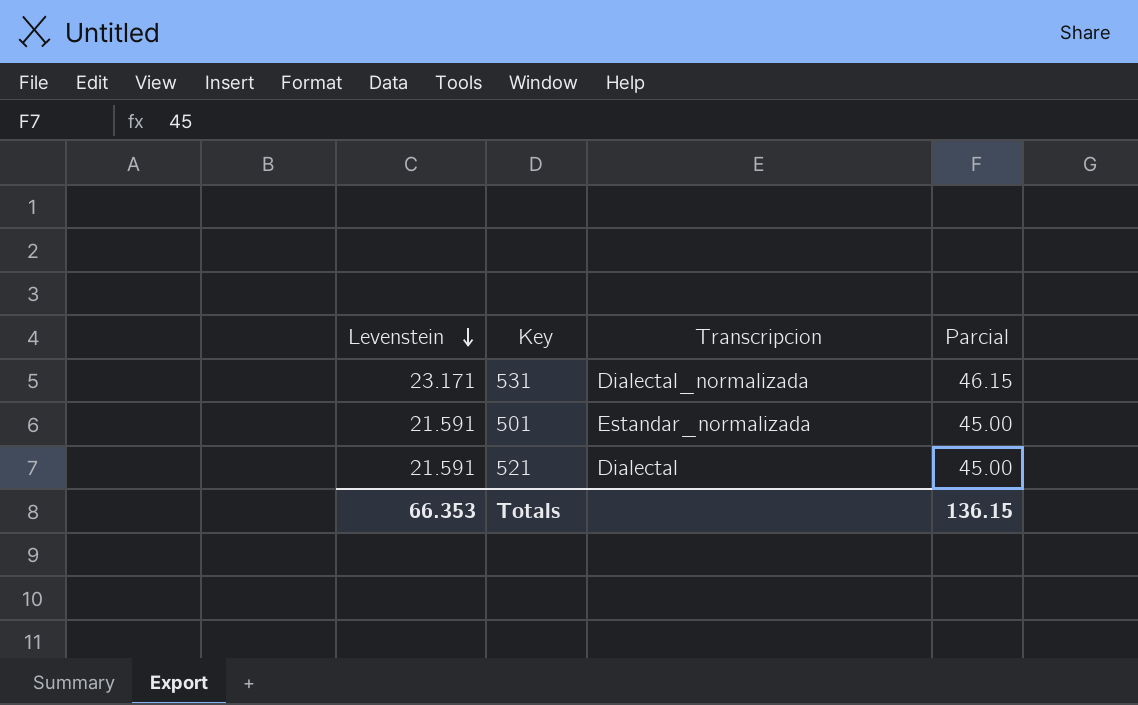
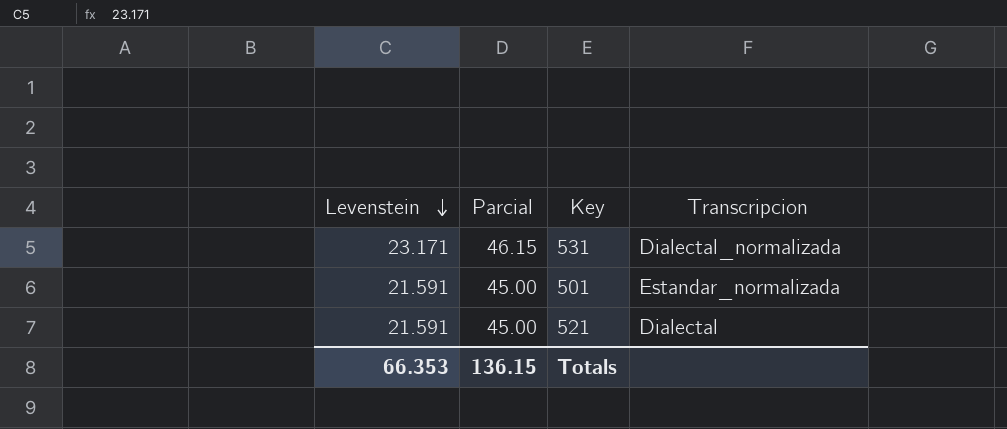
column Parcial | position: 4 -> 2

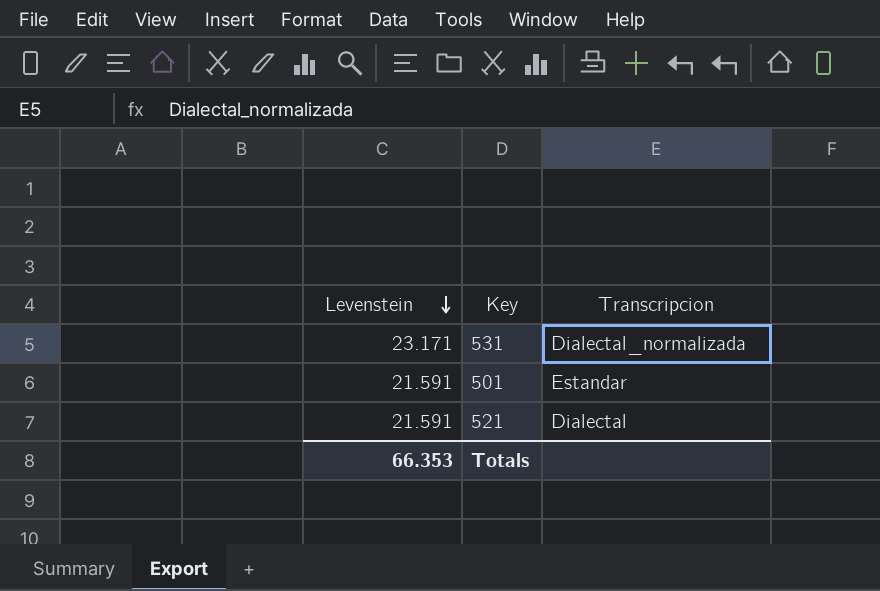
column Parcial | position: 2 -> none
501 | Transcripcion: Estandar_normalizada -> Estandar

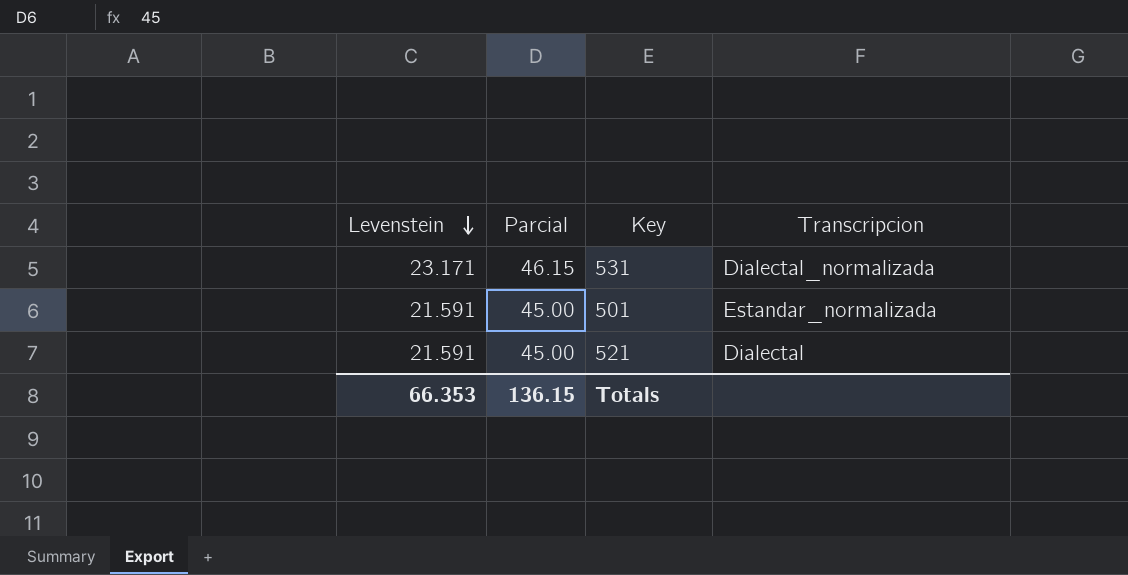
column Parcial | position: none -> 2
501 | Transcripcion: Estandar -> Estandar_normalizada

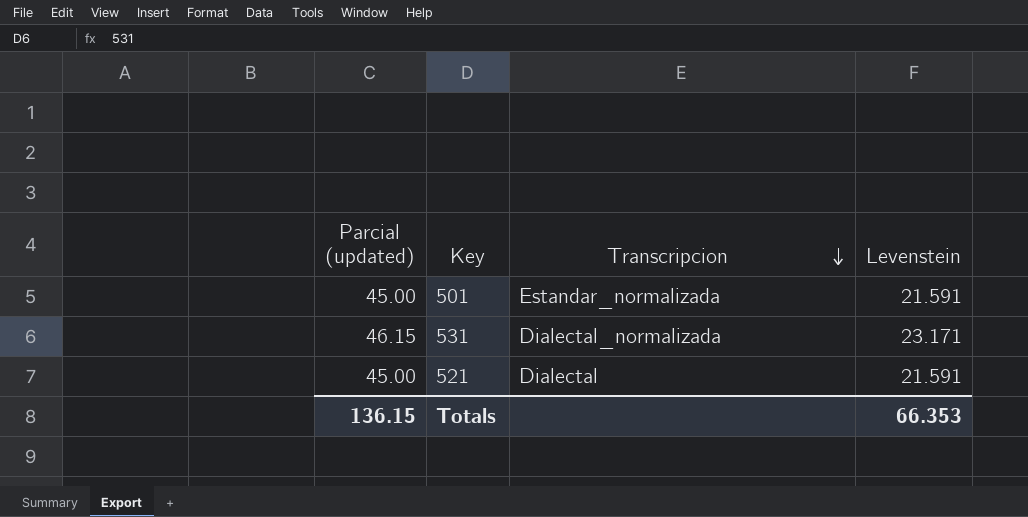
row order: Levenstein descending -> Transcripcion descending
column name: Parcial -> Parcial (updated)
column Levenstein | position: 1 -> 4

